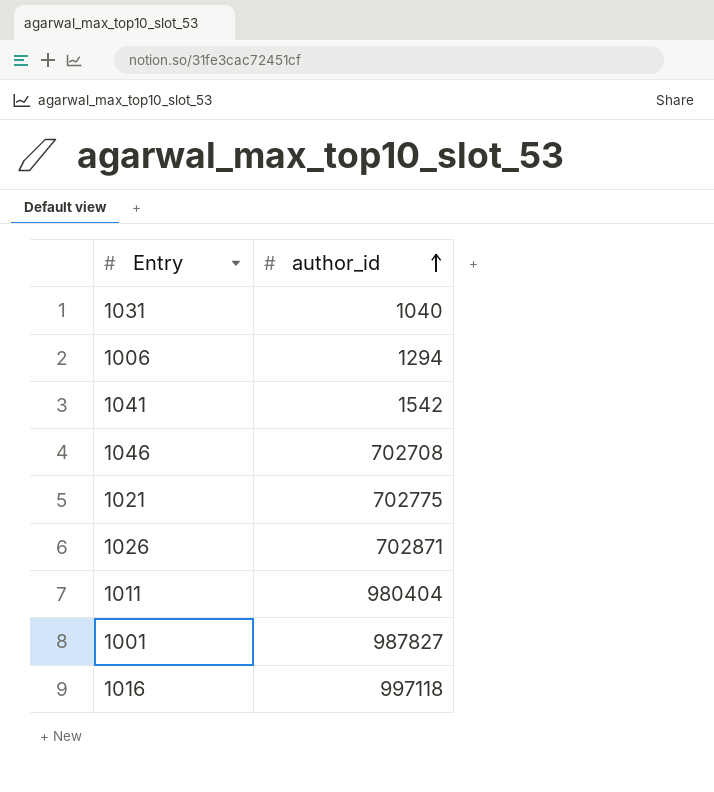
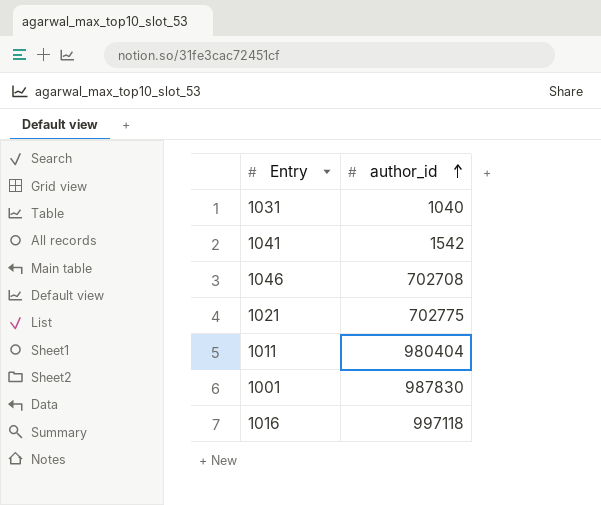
row 1006: 1294 -> none
row 1026: 702871 -> none
1001 | author_id: 987827 -> 987830

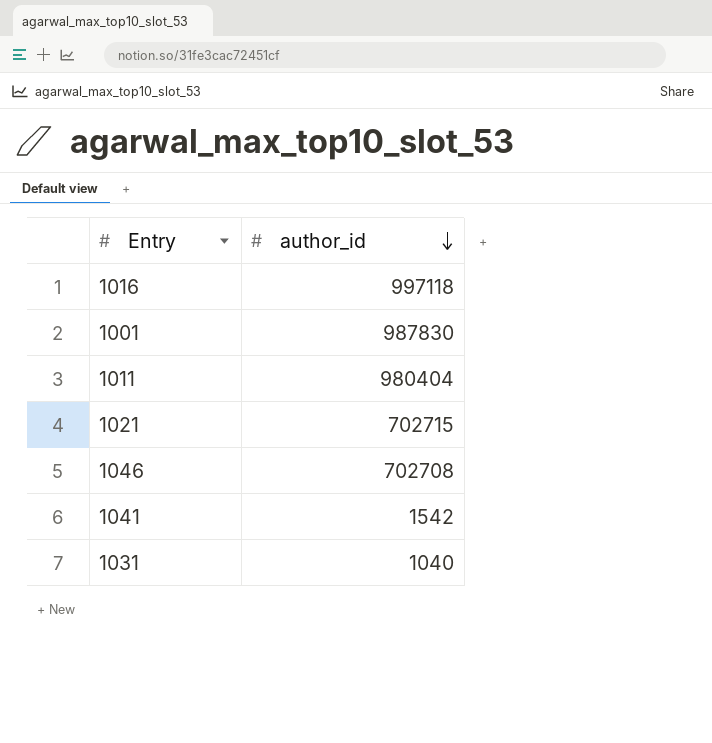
row order: author_id ascending -> author_id descending
1021 | author_id: 702775 -> 702715

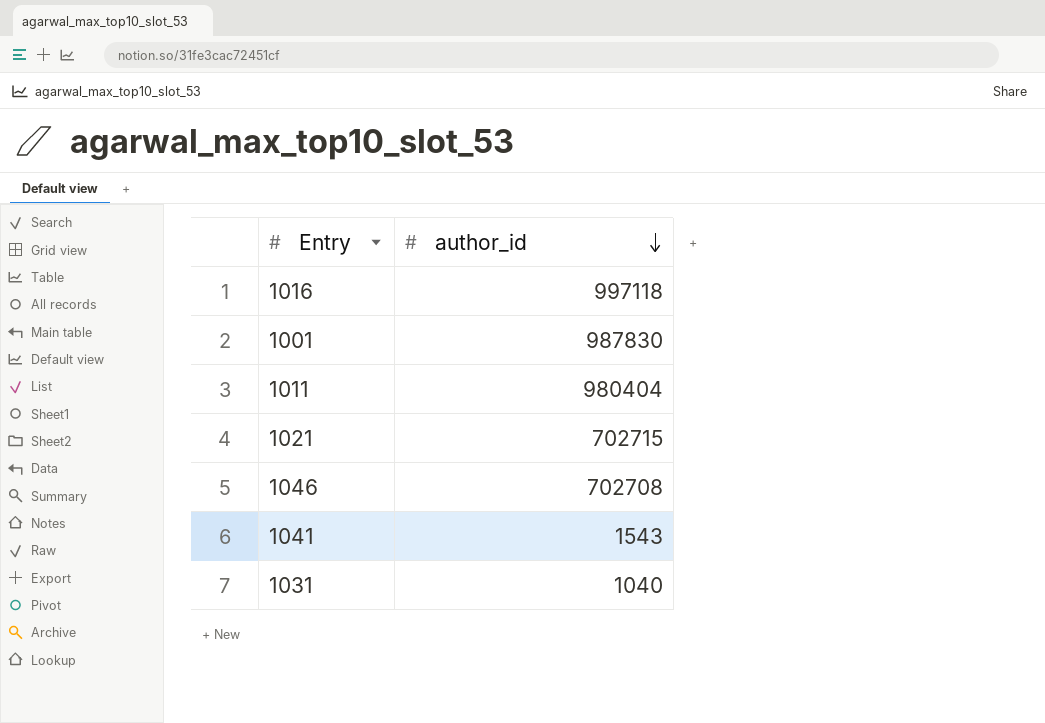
1041 | author_id: 1542 -> 1543

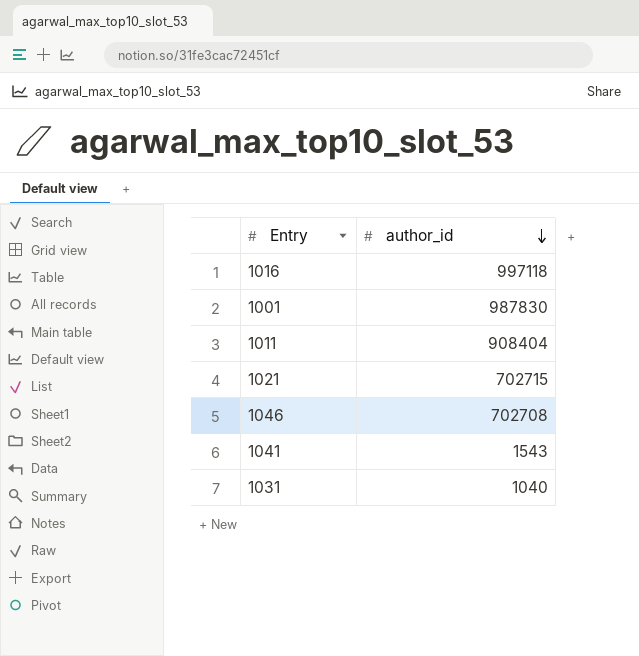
1011 | author_id: 980404 -> 908404

